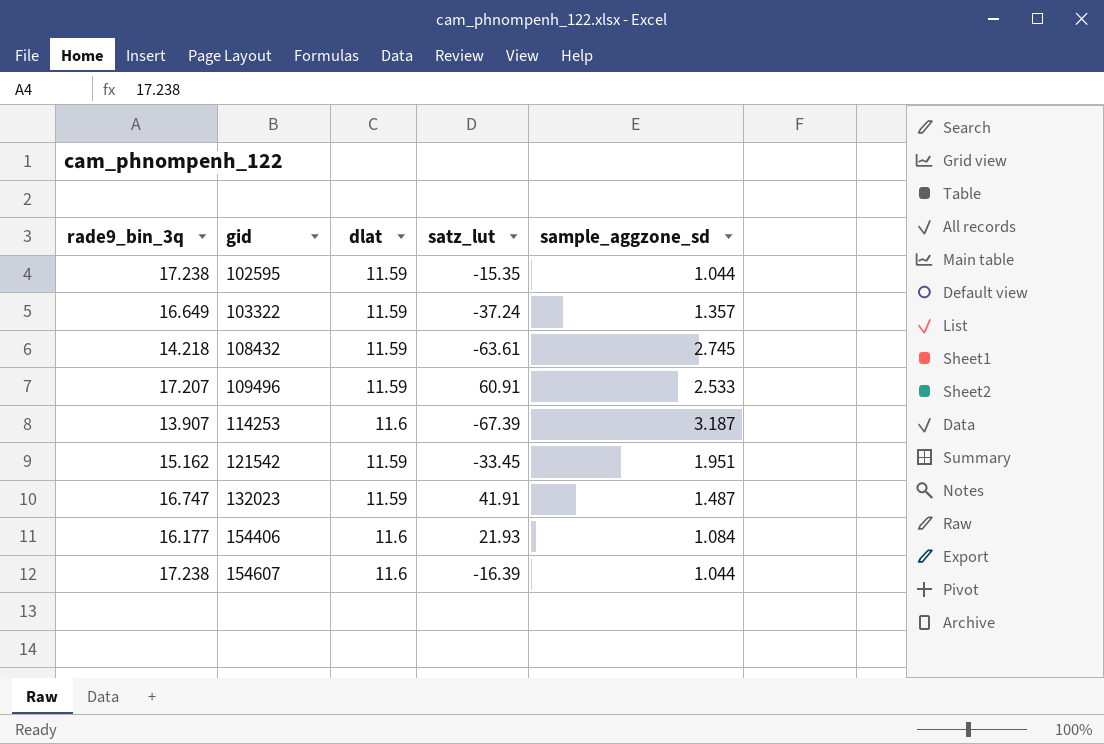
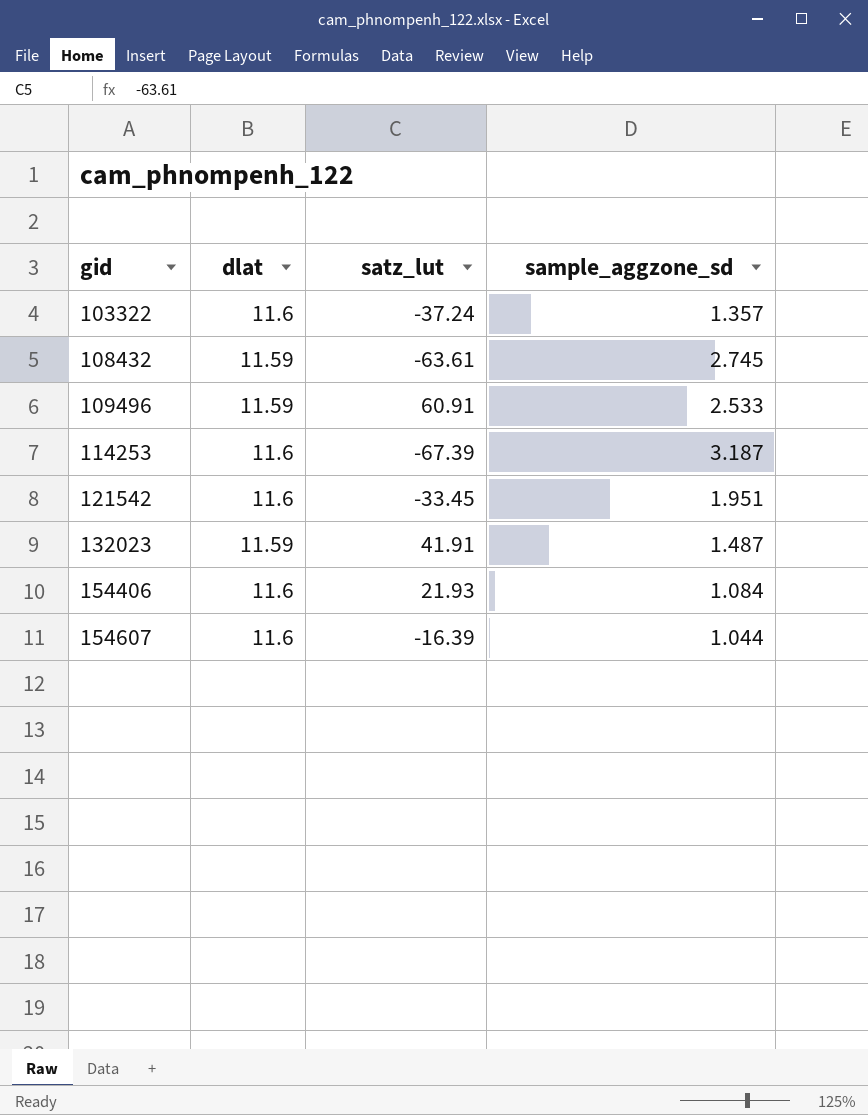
column rade9_bin_3q | position: 1 -> none
row 102595: 17.238 | 11.59 | -15.35 | 1.044 -> none
103322 | dlat: 11.59 -> 11.6
121542 | dlat: 11.59 -> 11.6

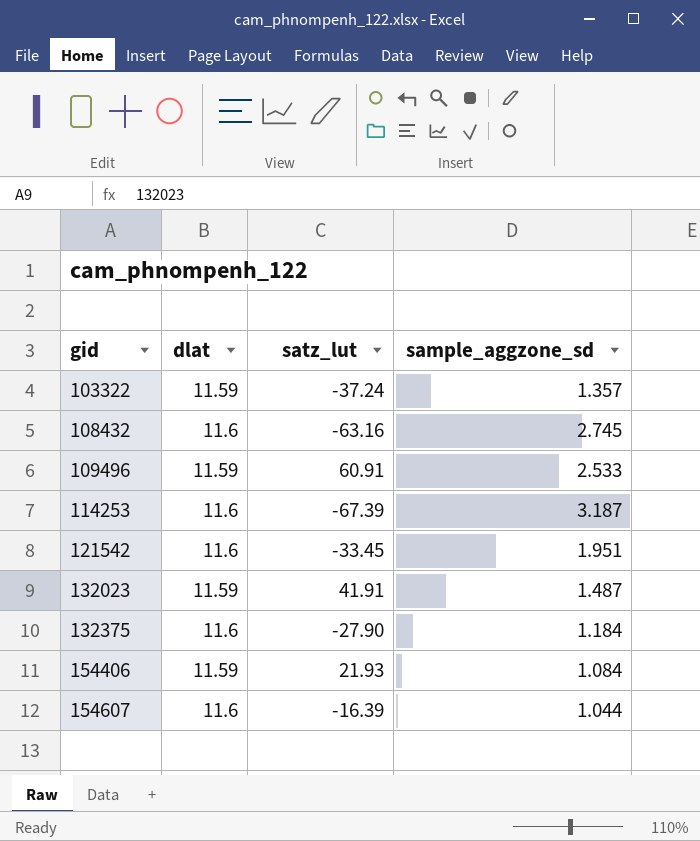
103322 | dlat: 11.6 -> 11.59
108432 | dlat: 11.59 -> 11.6
108432 | satz_lut: -63.61 -> -63.16
row 132375: none -> 11.6 | -27.90 | 1.184
154406 | dlat: 11.6 -> 11.59

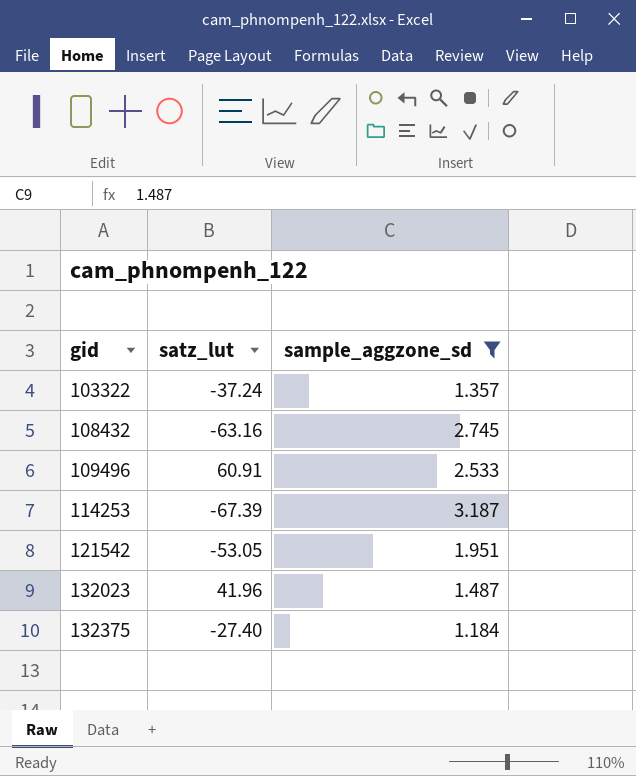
filter: none -> sample_aggzone_sd >= 1.184
column dlat | position: 2 -> none
121542 | satz_lut: -33.45 -> -53.05
132023 | satz_lut: 41.91 -> 41.96
132375 | satz_lut: -27.90 -> -27.40

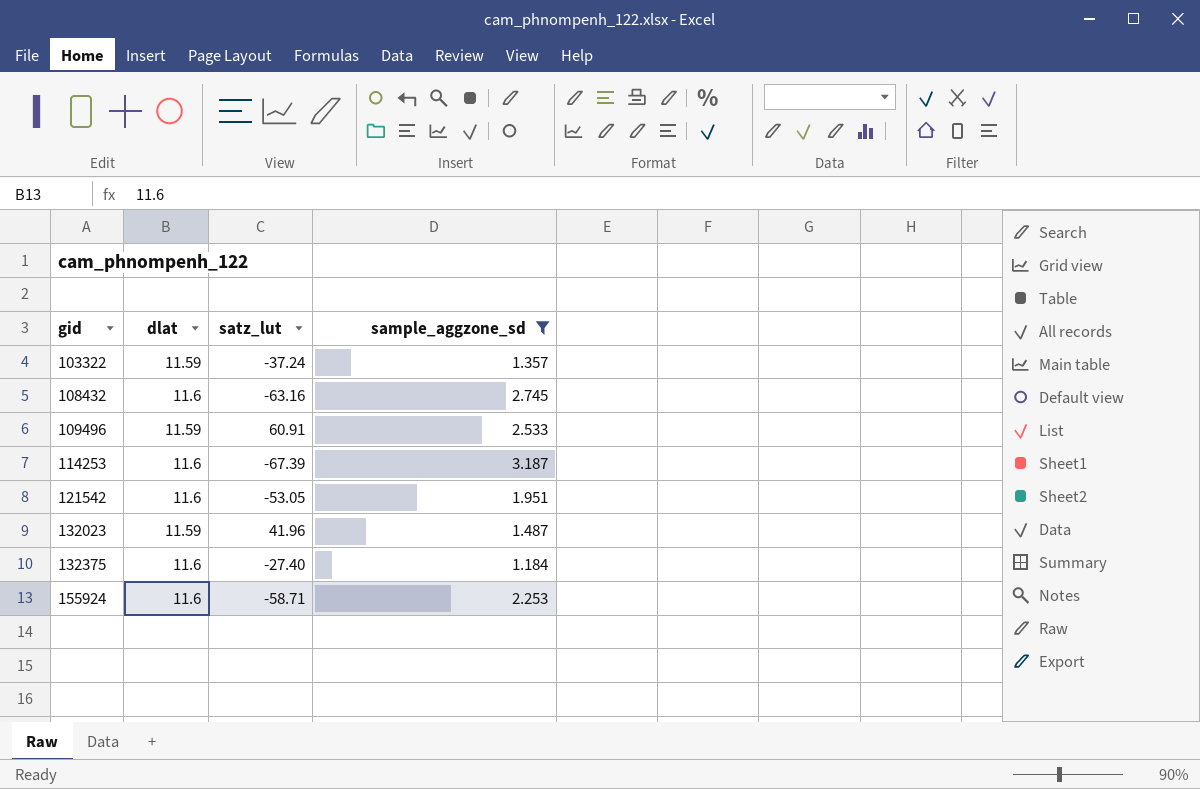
column dlat | position: none -> 2
row 155924: none -> 11.6 | -58.71 | 2.253

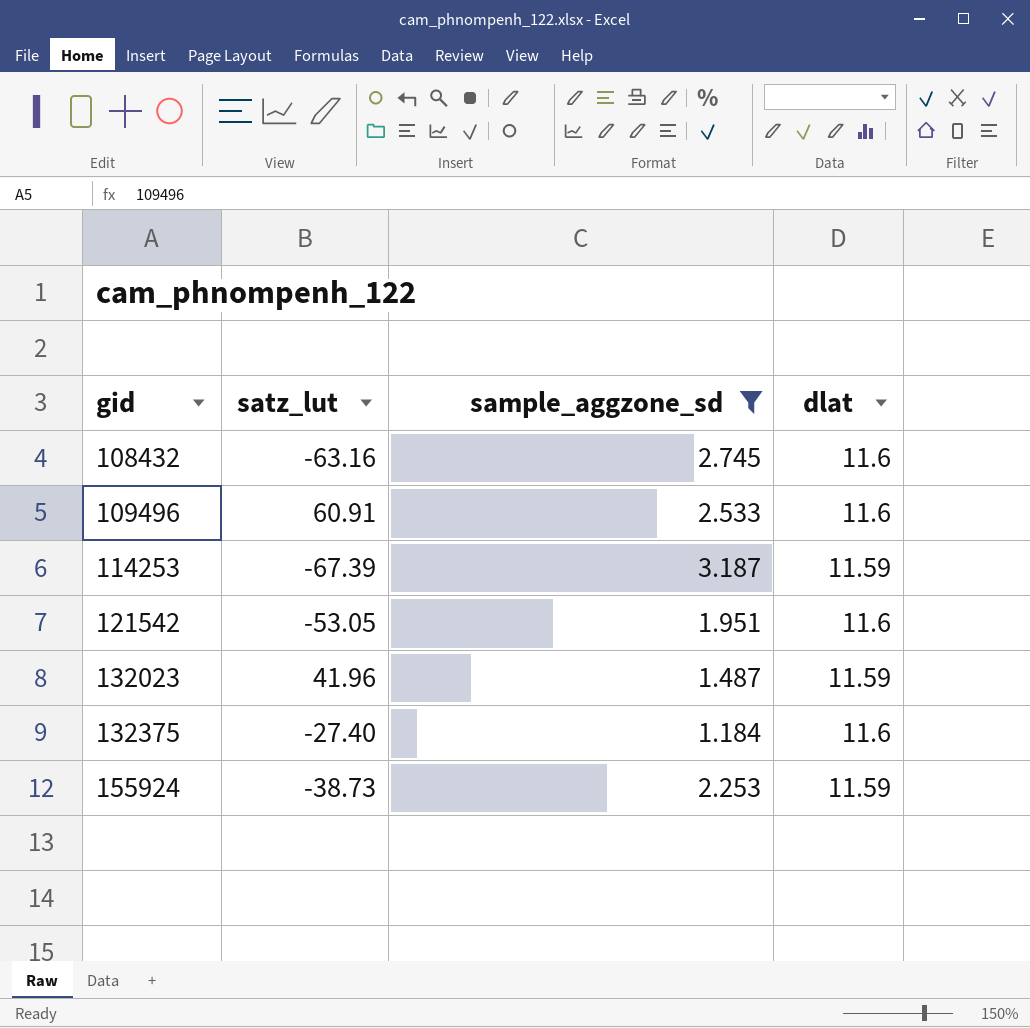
column dlat | position: 2 -> 4
row 103322: 11.59 | -37.24 | 1.357 -> none
109496 | dlat: 11.59 -> 11.6
114253 | dlat: 11.6 -> 11.59
155924 | satz_lut: -58.71 -> -38.73
155924 | dlat: 11.6 -> 11.59

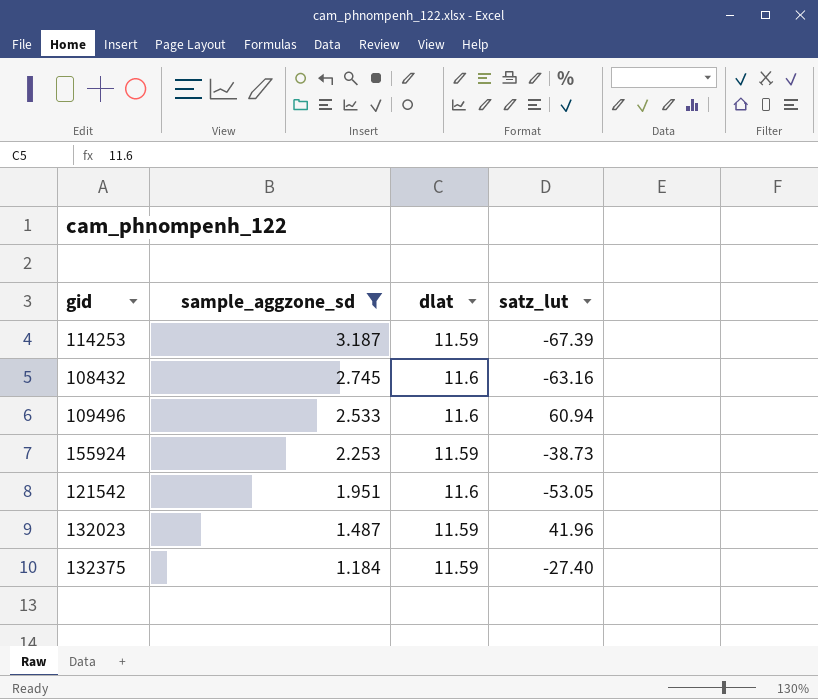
row order: gid ascending -> sample_aggzone_sd descending
column satz_lut | position: 2 -> 4
109496 | satz_lut: 60.91 -> 60.94
132375 | dlat: 11.6 -> 11.59

